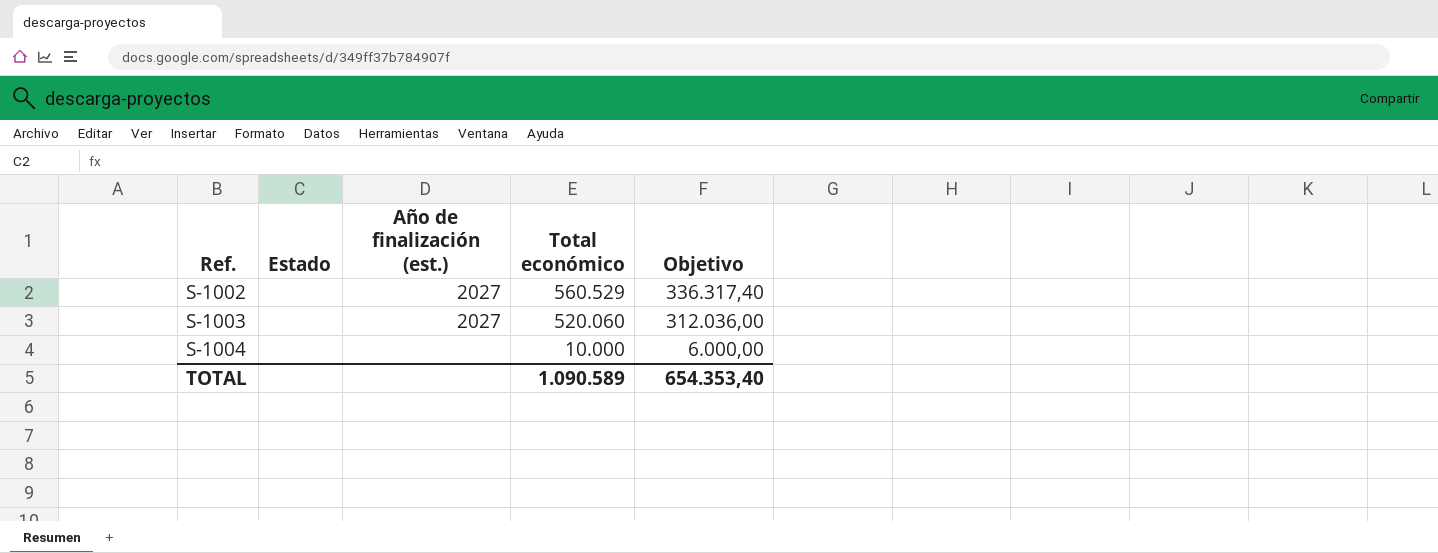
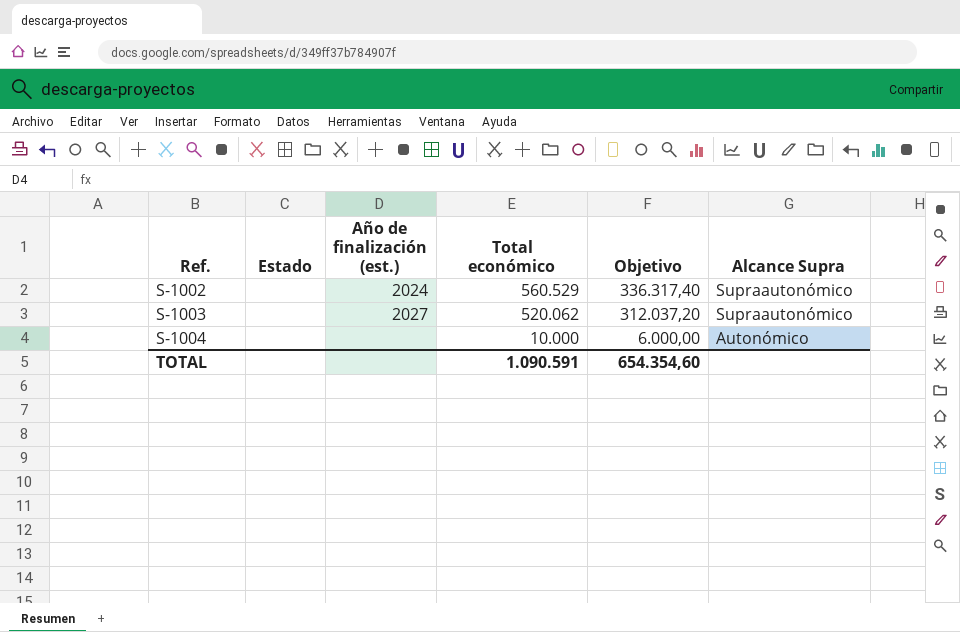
column Alcance Supra | position: none -> 6
S-1002 | Año de finalización (est.): 2027 -> 2024
S-1003 | Total económico: 520.060 -> 520.062
S-1003 | Objetivo: 312.036,00 -> 312.037,20
TOTAL | Total económico: 1.090.589 -> 1.090.591
TOTAL | Objetivo: 654.353,40 -> 654.354,60

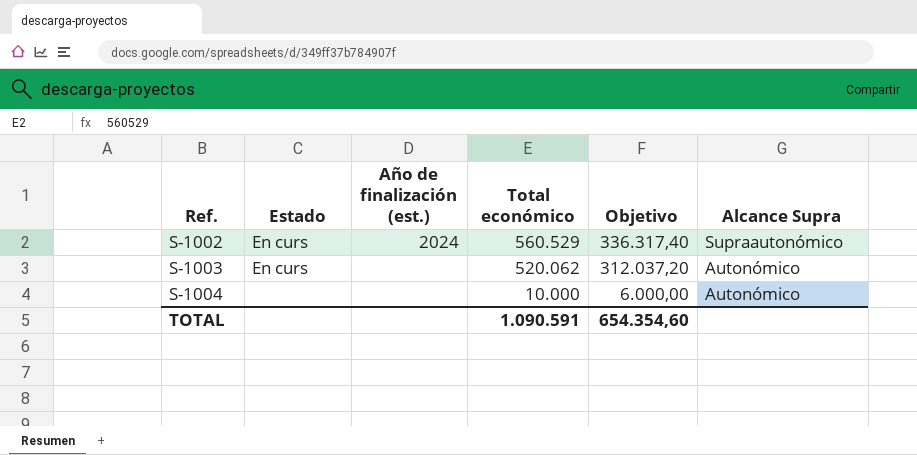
S-1002 | Estado: none -> En curs
S-1003 | Estado: none -> En curs
S-1003 | Año de finalización (est.): 2027 -> none
S-1003 | Alcance Supra: Supraautonómico -> Autonómico

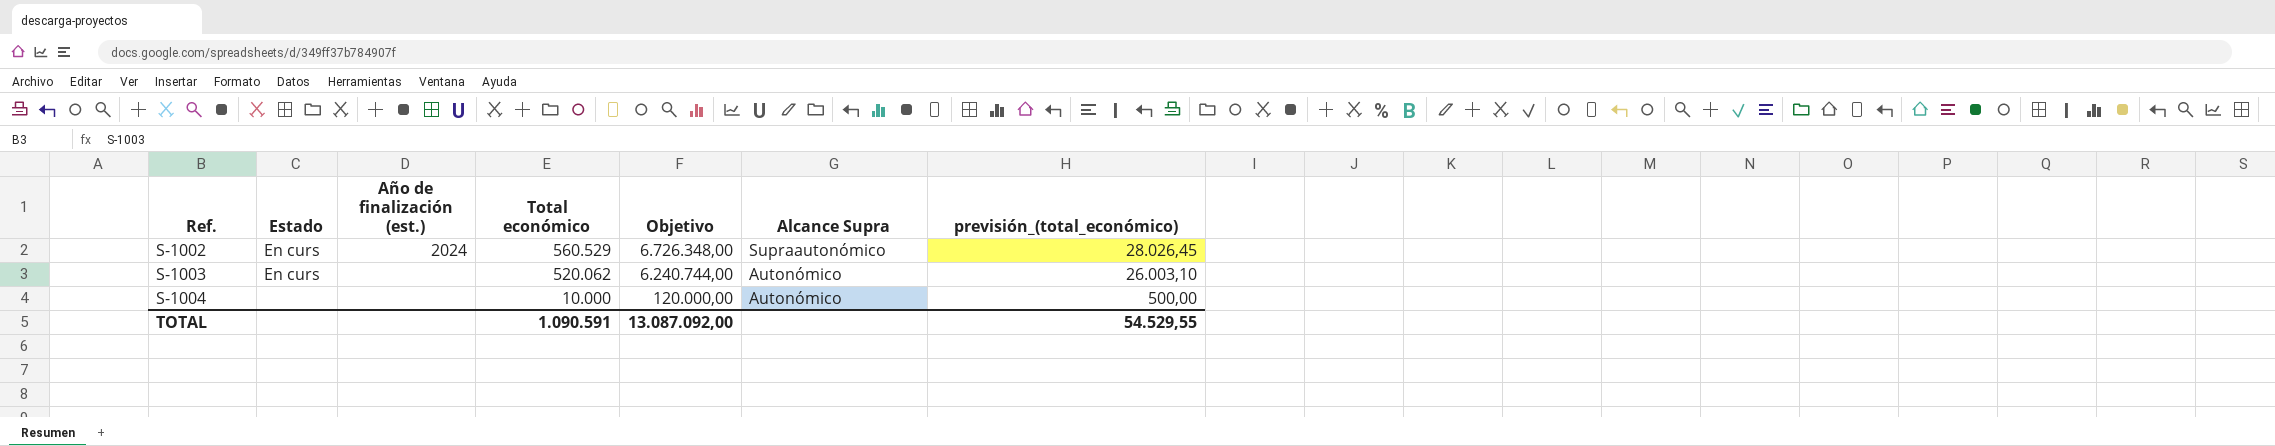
column Objetivo | formula: [Total económico] * 0,6 -> [Total económico] * 12
column previsión_(total_económico) | formula: none -> [Total económico] * 0,05
TOTAL | Objetivo: 654.354,60 -> 13.087.092,00

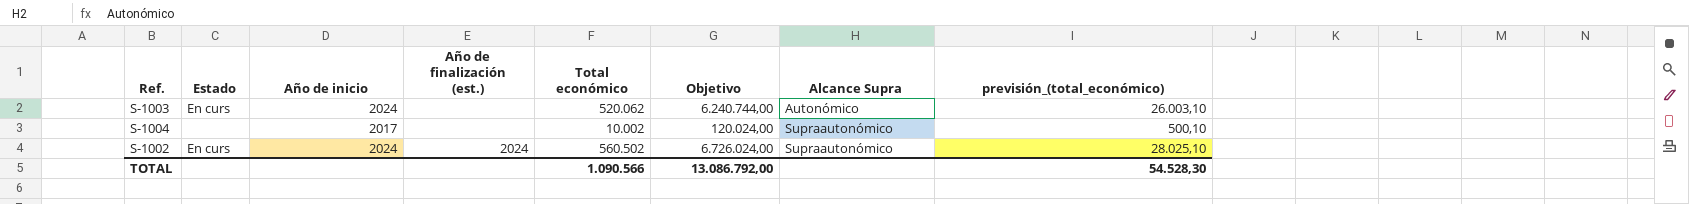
row order: Ref. ascending -> Alcance Supra ascending
column Año de inicio | position: none -> 3
S-1004 | Total económico: 10.000 -> 10.002
S-1004 | Objetivo: 120.000,00 -> 120.024,00
S-1004 | Alcance Supra: Autonómico -> Supraautonómico
S-1004 | previsión_(total_económico): 500,00 -> 500,10
S-1002 | Total económico: 560.529 -> 560.502
S-1002 | Objetivo: 6.726.348,00 -> 6.726.024,00
S-1002 | previsión_(total_económico): 28.026,45 -> 28.025,10
TOTAL | Total económico: 1.090.591 -> 1.090.566
TOTAL | Objetivo: 13.087.092,00 -> 13.086.792,00
TOTAL | previsión_(total_económico): 54.529,55 -> 54.528,30

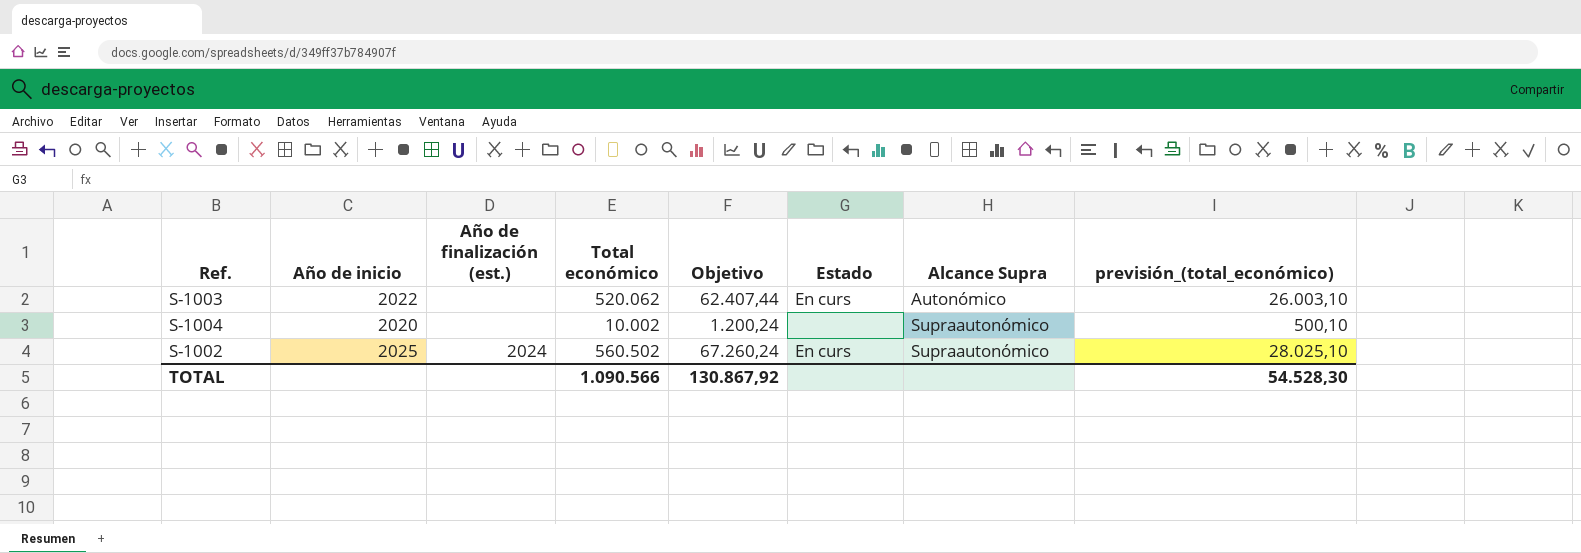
column Objetivo | formula: [Total económico] * 12 -> [Total económico] * 0,12
column Estado | position: 2 -> 6
S-1003 | Año de inicio: 2024 -> 2022
S-1004 | Año de inicio: 2017 -> 2020
S-1002 | Año de inicio: 2024 -> 2025
TOTAL | Objetivo: 13.086.792,00 -> 130.867,92

